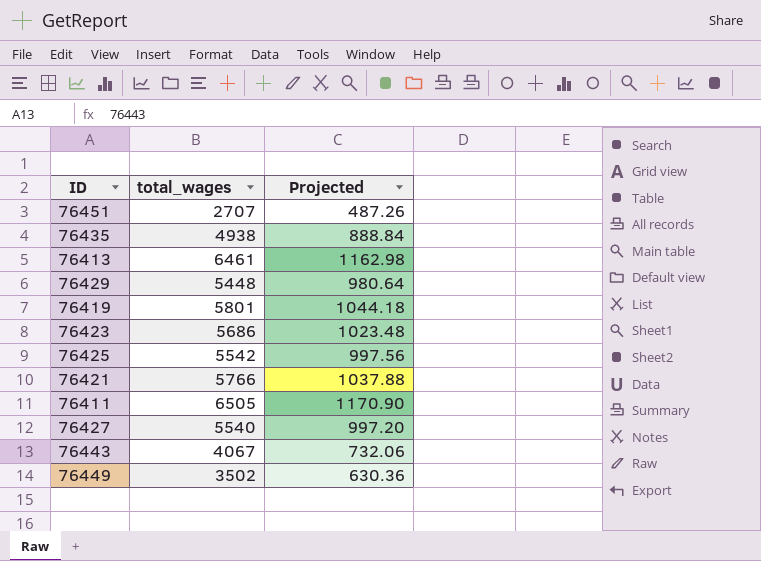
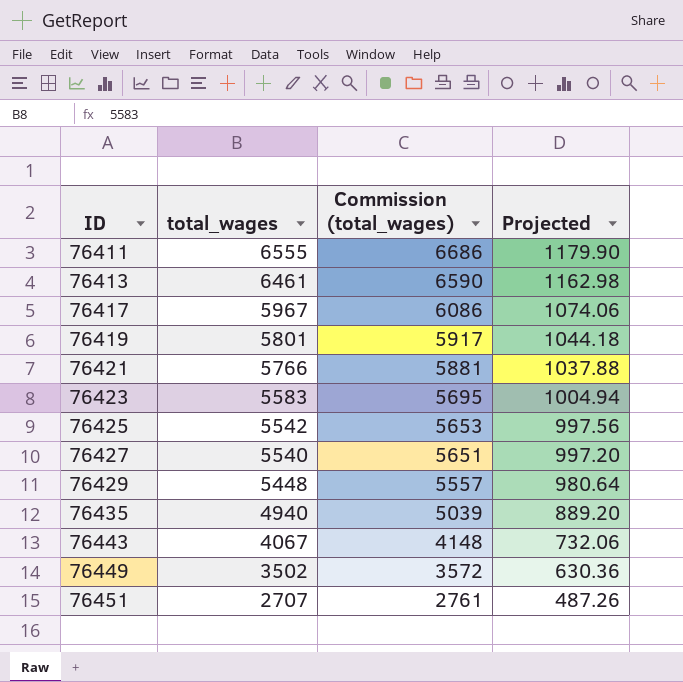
row order: none -> ID ascending
column Commission (total_wages) | formula: none -> [total_wages] * 1.02
76411 | total_wages: 6505 -> 6555
76411 | Projected: 1170.90 -> 1179.90
row 76417: none -> 5967 | 6086 | 1074.06
76423 | total_wages: 5686 -> 5583
76423 | Projected: 1023.48 -> 1004.94
76435 | total_wages: 4938 -> 4940
76435 | Projected: 888.84 -> 889.20

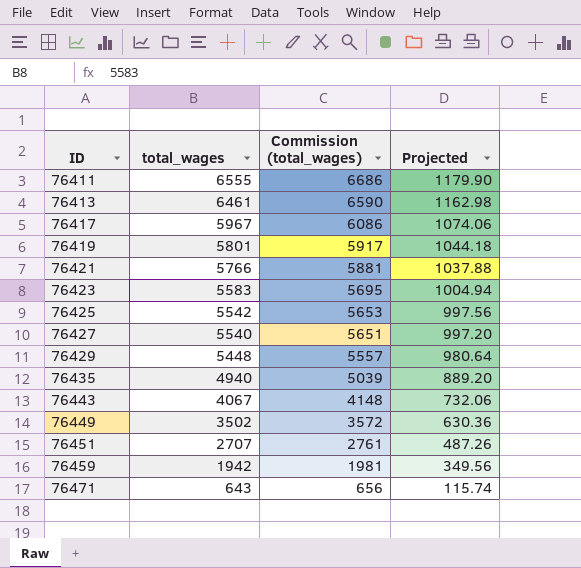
row 76459: none -> 1942 | 1981 | 349.56
row 76471: none -> 643 | 656 | 115.74

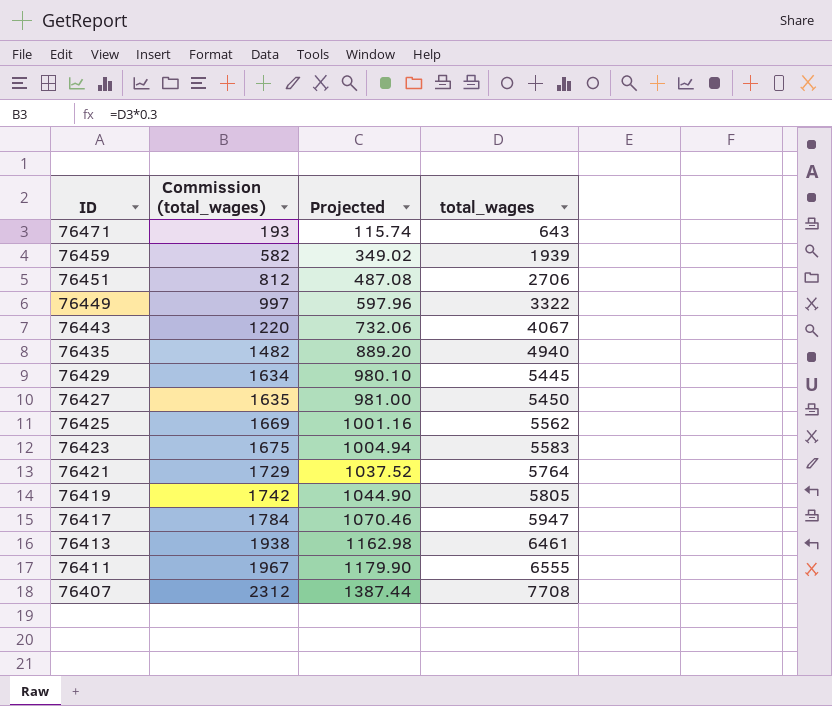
row order: ID ascending -> ID descending
column Commission (total_wages) | formula: [total_wages] * 1.02 -> [total_wages] * 0.3
column total_wages | position: 2 -> 4
76459 | Projected: 349.56 -> 349.02
76459 | total_wages: 1942 -> 1939
76451 | Projected: 487.26 -> 487.08
76451 | total_wages: 2707 -> 2706
76449 | Projected: 630.36 -> 597.96
76449 | total_wages: 3502 -> 3322
76429 | Projected: 980.64 -> 980.10
76429 | total_wages: 5448 -> 5445
76427 | Projected: 997.20 -> 981.00
76427 | total_wages: 5540 -> 5450
76425 | Projected: 997.56 -> 1001.16
76425 | total_wages: 5542 -> 5562
76421 | Projected: 1037.88 -> 1037.52
76421 | total_wages: 5766 -> 5764
76419 | Projected: 1044.18 -> 1044.90
76419 | total_wages: 5801 -> 5805
76417 | Projected: 1074.06 -> 1070.46
76417 | total_wages: 5967 -> 5947
row 76407: none -> 2312 | 1387.44 | 7708

